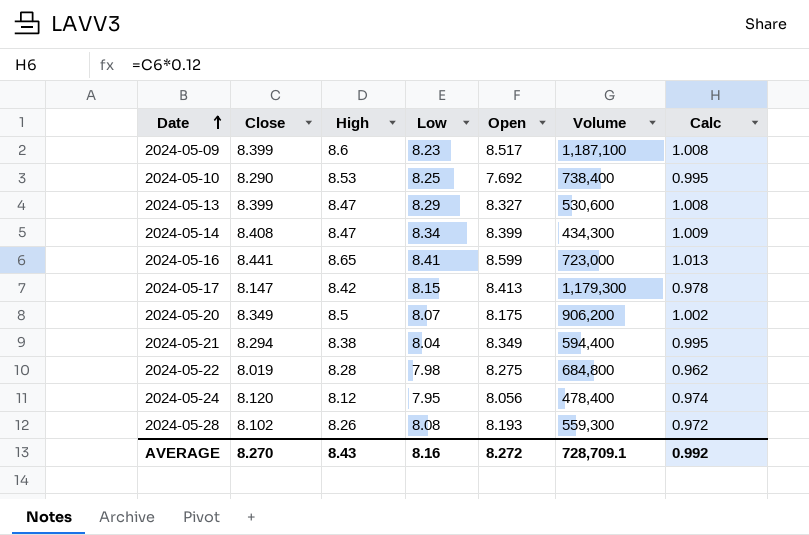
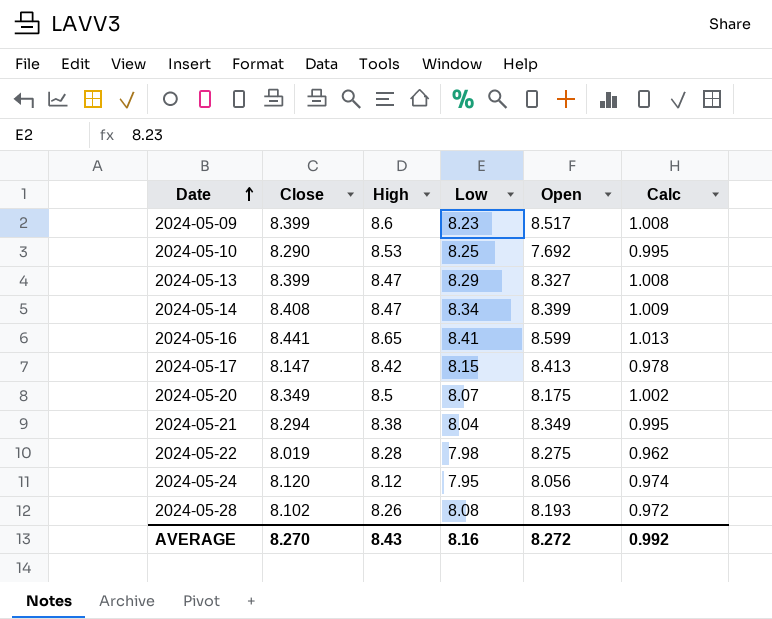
column Volume | position: 6 -> none

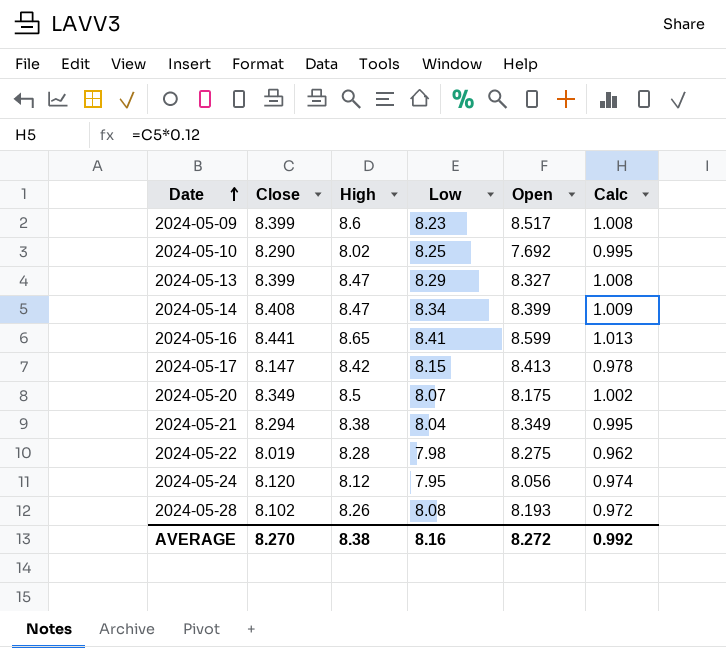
2024-05-10 | High: 8.53 -> 8.02
AVERAGE | High: 8.43 -> 8.38

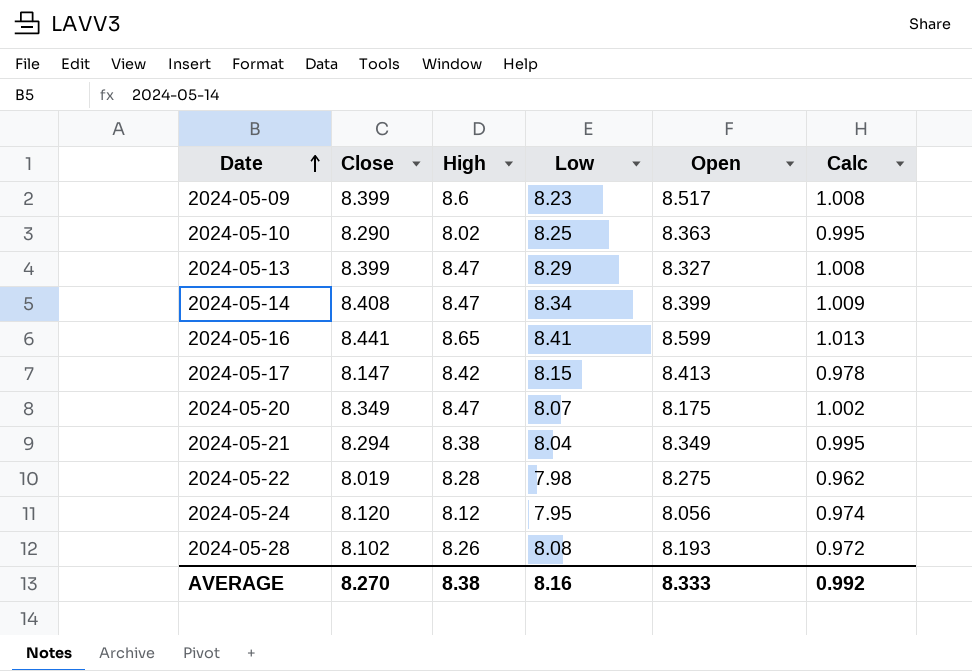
2024-05-10 | Open: 7.692 -> 8.363
2024-05-20 | High: 8.5 -> 8.47
AVERAGE | Open: 8.272 -> 8.333

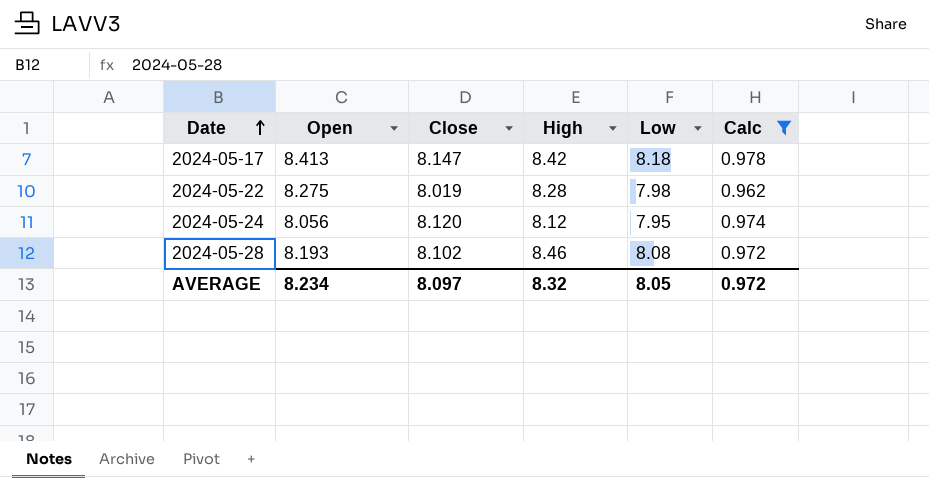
filter: none -> Calc <= 0.978
column Open | position: 5 -> 2
2024-05-17 | Low: 8.15 -> 8.18
2024-05-28 | High: 8.26 -> 8.46
AVERAGE | Open: 8.333 -> 8.234
AVERAGE | Close: 8.270 -> 8.097
AVERAGE | High: 8.38 -> 8.32
AVERAGE | Low: 8.16 -> 8.05
AVERAGE | Calc: 0.992 -> 0.972

